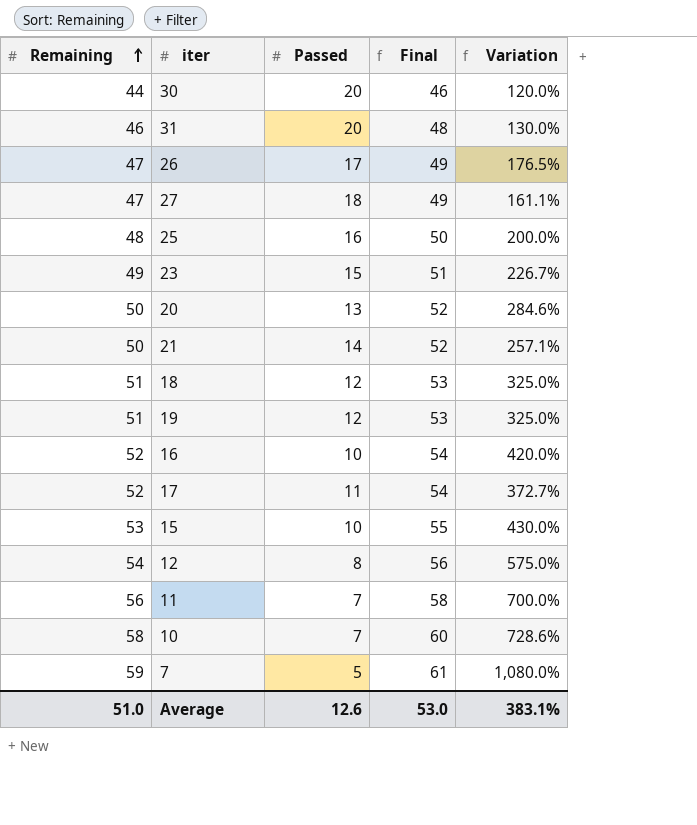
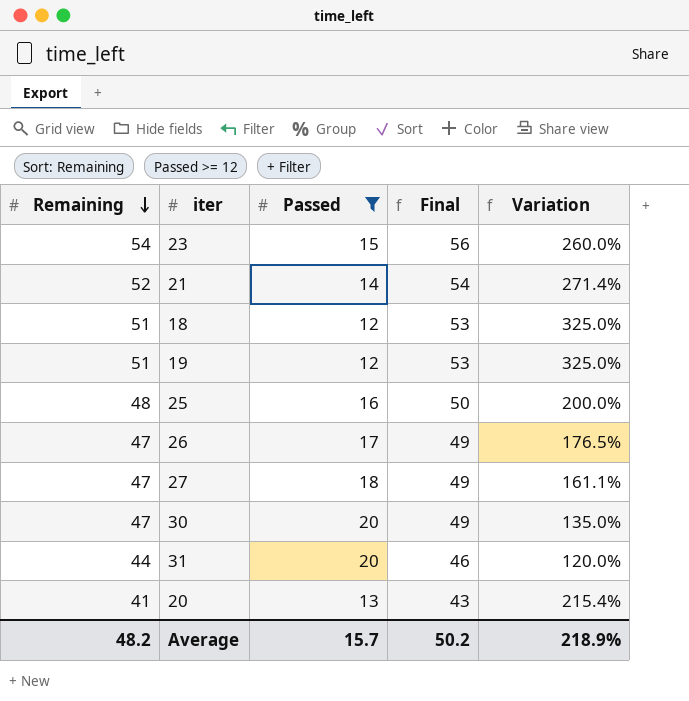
filter: none -> Passed >= 12
row order: Remaining ascending -> Remaining descending
23 | Remaining: 49 -> 54
23 | Final: 51 -> 56
23 | Variation: 226.7% -> 260.0%
21 | Remaining: 50 -> 52
21 | Final: 52 -> 54
21 | Variation: 257.1% -> 271.4%
30 | Remaining: 44 -> 47
30 | Final: 46 -> 49
30 | Variation: 120.0% -> 135.0%
31 | Remaining: 46 -> 44
31 | Final: 48 -> 46
31 | Variation: 130.0% -> 120.0%
20 | Remaining: 50 -> 41
20 | Final: 52 -> 43
20 | Variation: 284.6% -> 215.4%
Average | Remaining: 51.0 -> 48.2
Average | Passed: 12.6 -> 15.7
Average | Final: 53.0 -> 50.2
Average | Variation: 383.1% -> 218.9%

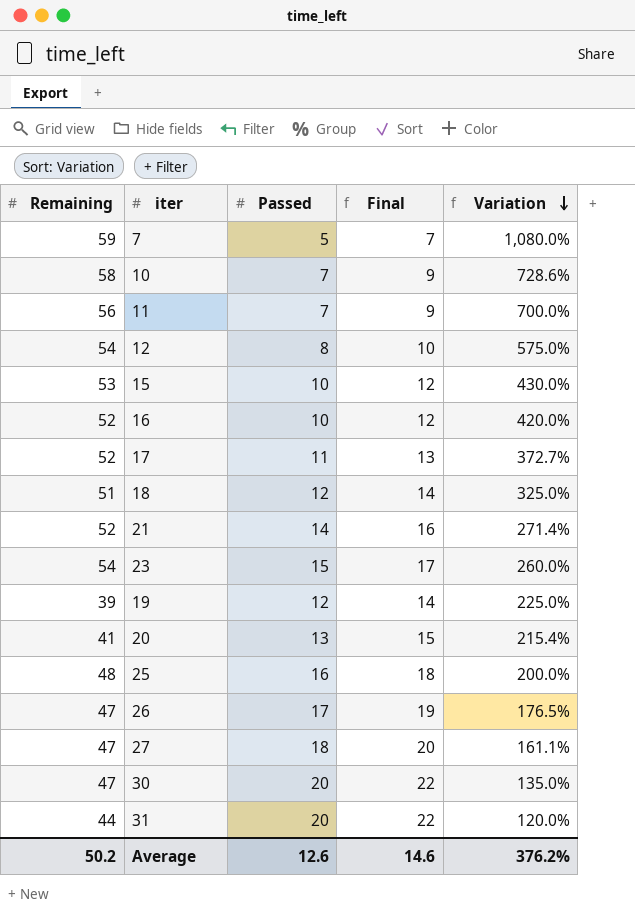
filter: Passed >= 12 -> none
row order: Remaining descending -> Variation descending
column Final | formula: [Remaining] + 2 -> [Passed] + 2
19 | Remaining: 51 -> 39
19 | Variation: 325.0% -> 225.0%
Average | Remaining: 48.2 -> 50.2
Average | Passed: 15.7 -> 12.6
Average | Final: 50.2 -> 14.6
Average | Variation: 218.9% -> 376.2%

